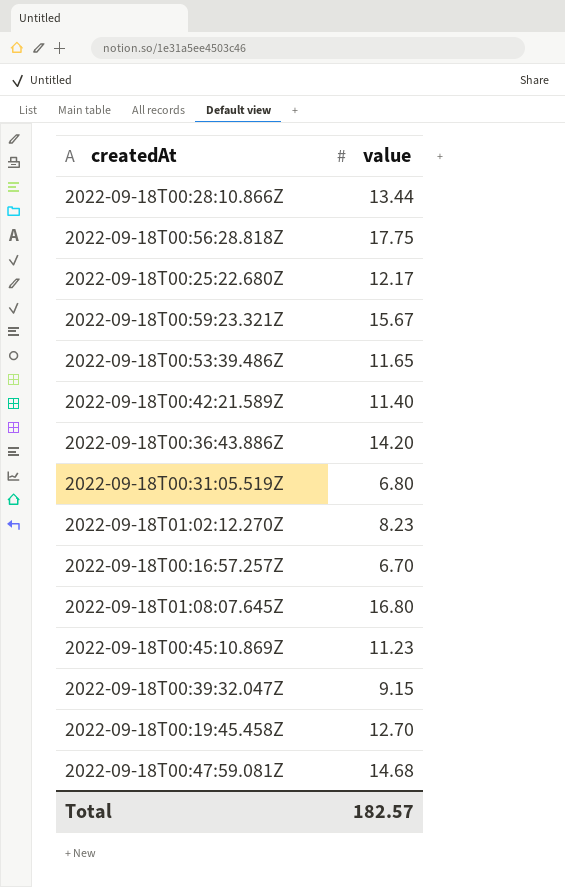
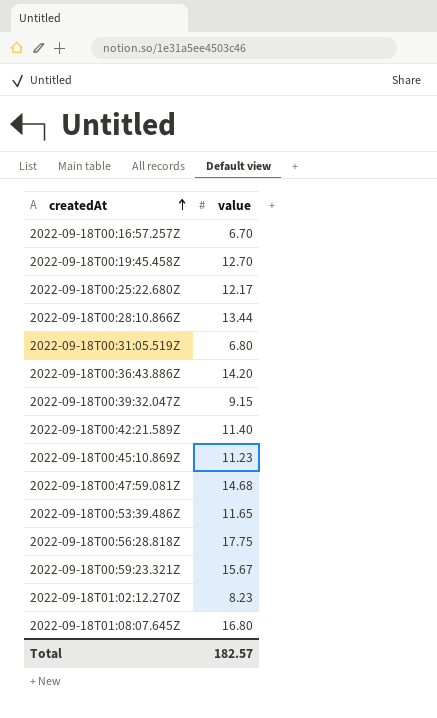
row order: none -> createdAt ascending

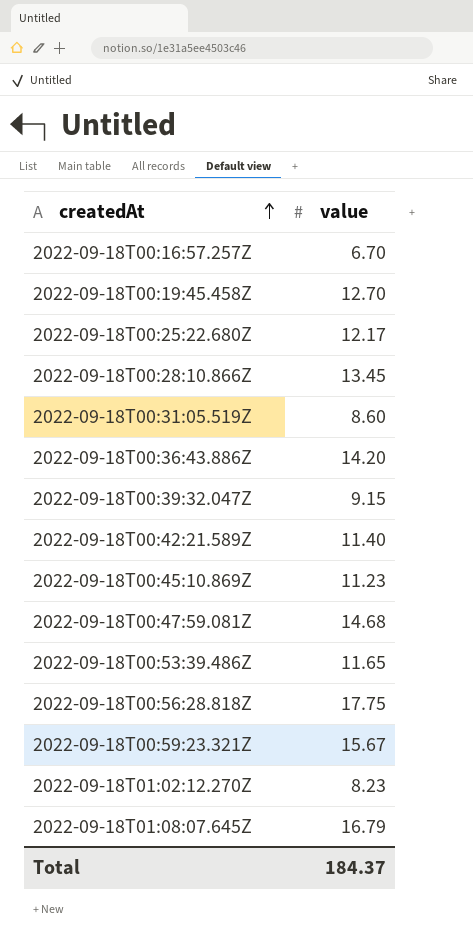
2022-09-18T00:28:10.866Z | value: 13.44 -> 13.45
2022-09-18T00:31:05.519Z | value: 6.80 -> 8.60
2022-09-18T01:08:07.645Z | value: 16.80 -> 16.79
Total | value: 182.57 -> 184.37

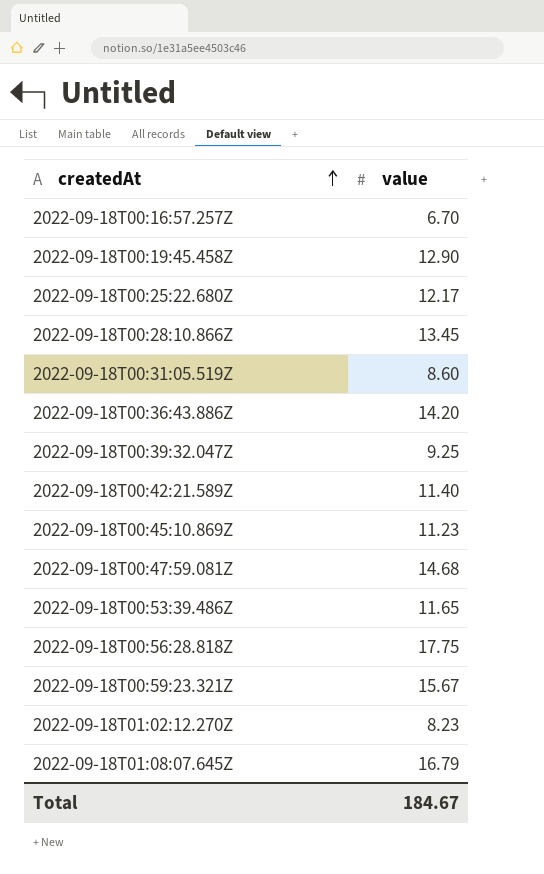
2022-09-18T00:19:45.458Z | value: 12.70 -> 12.90
2022-09-18T00:39:32.047Z | value: 9.15 -> 9.25
Total | value: 184.37 -> 184.67

